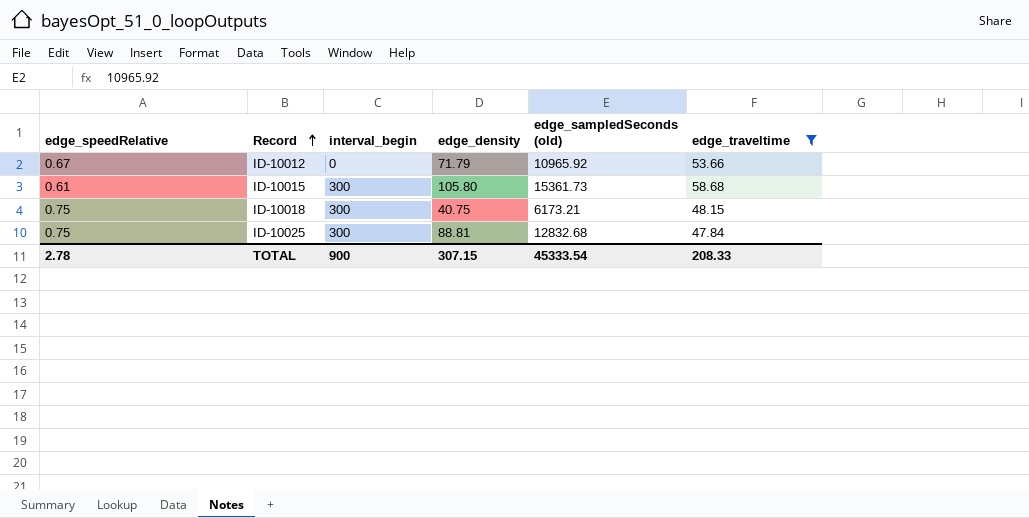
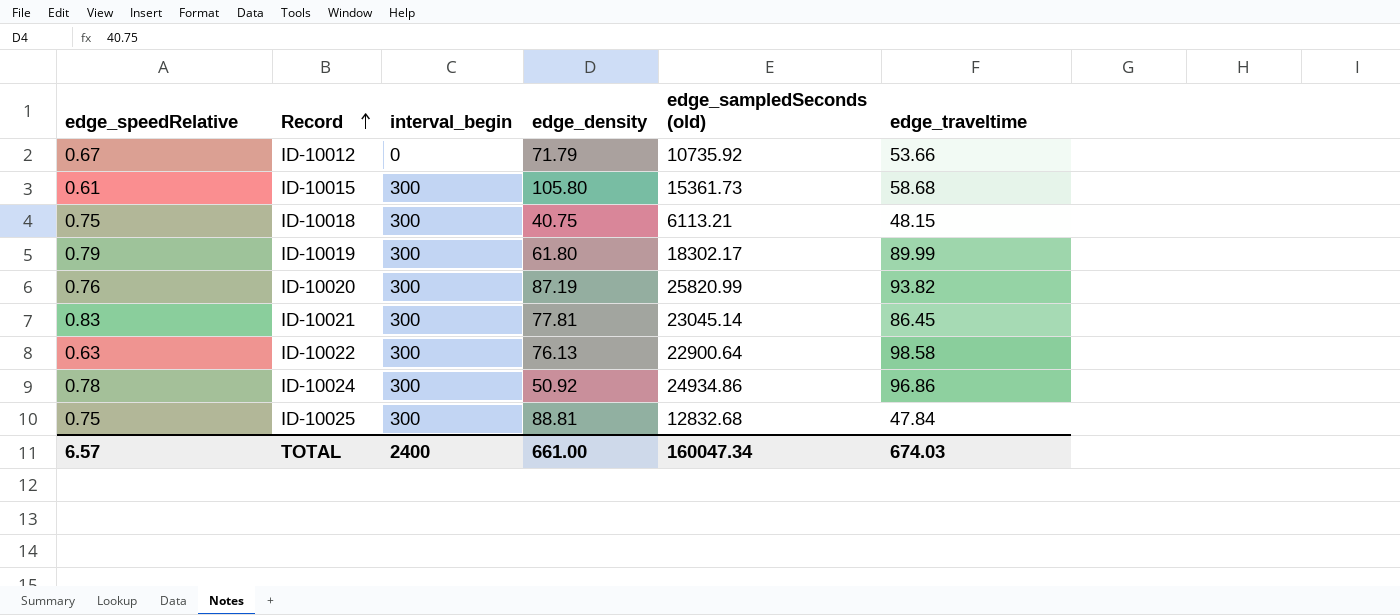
filter: edge_traveltime <= 58.68 -> none
ID-10012 | edge_sampledSeconds (old): 10965.92 -> 10735.92
ID-10018 | edge_sampledSeconds (old): 6173.21 -> 6113.21
TOTAL | edge_speedRelative: 2.78 -> 6.57
TOTAL | interval_begin: 900 -> 2400
TOTAL | edge_density: 307.15 -> 661.00
TOTAL | edge_sampledSeconds (old): 45333.54 -> 160047.34
TOTAL | edge_traveltime: 208.33 -> 674.03

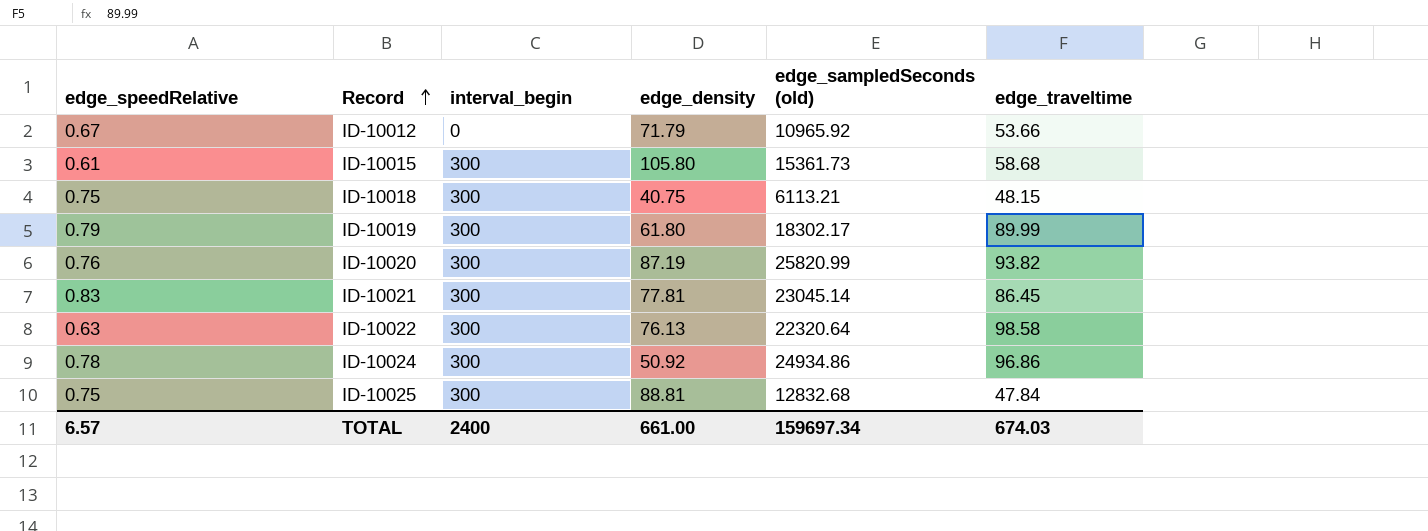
ID-10012 | edge_sampledSeconds (old): 10735.92 -> 10965.92
ID-10022 | edge_sampledSeconds (old): 22900.64 -> 22320.64
TOTAL | edge_sampledSeconds (old): 160047.34 -> 159697.34

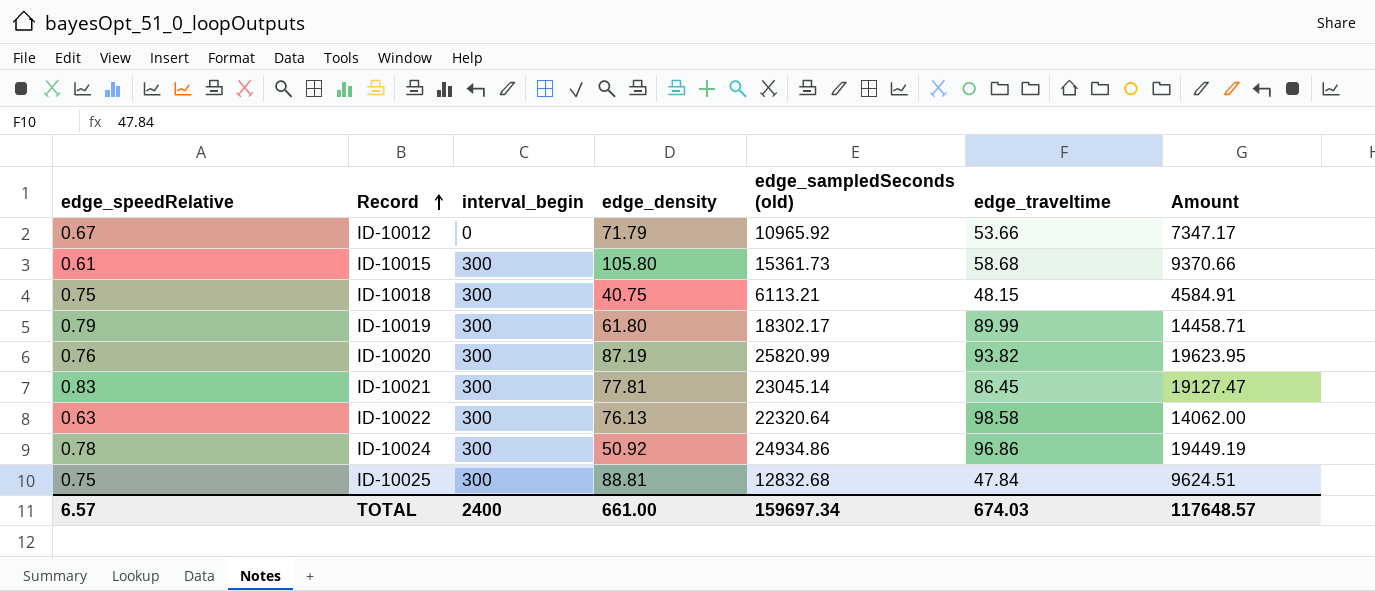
column Amount | formula: none -> [edge_speedRelative] * [edge_sampledSeconds (old)]

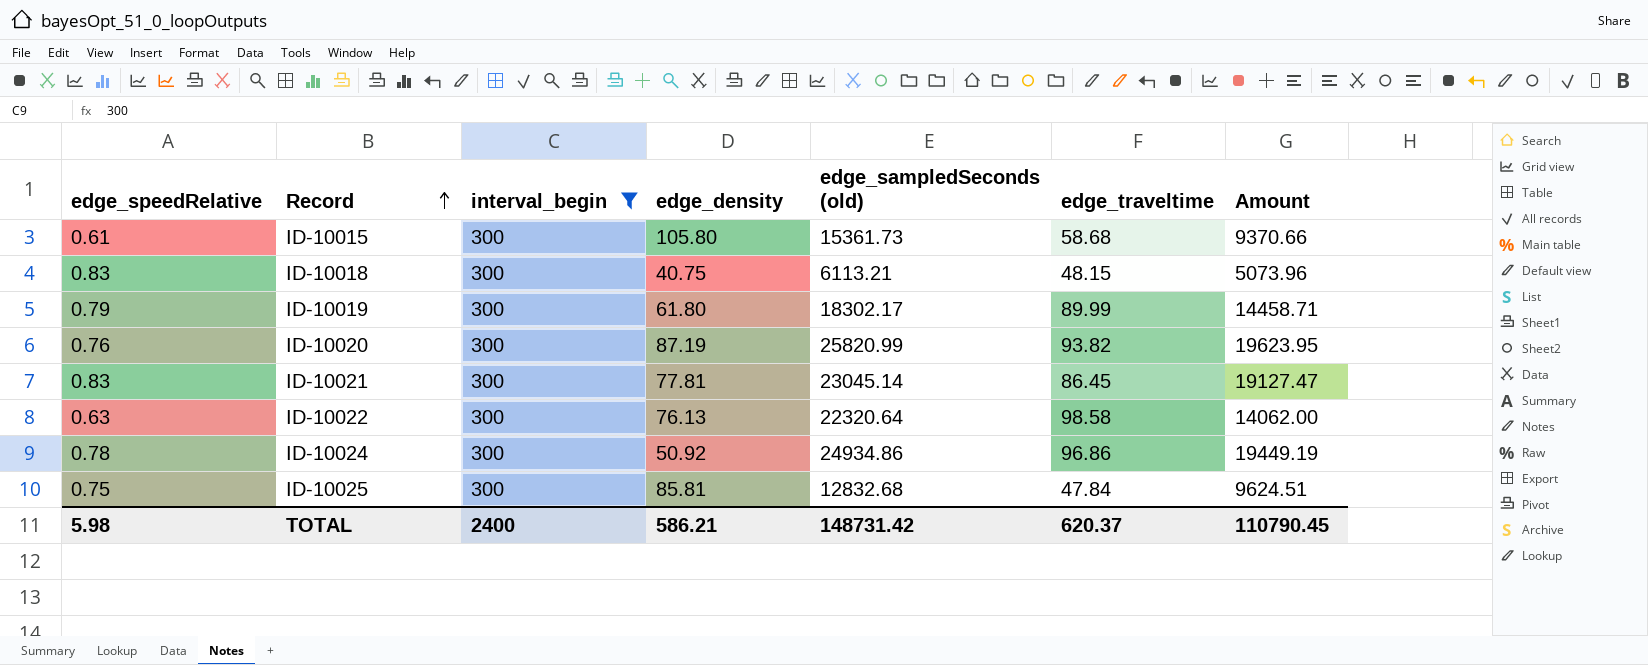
filter: none -> interval_begin = 300
ID-10018 | edge_speedRelative: 0.75 -> 0.83
ID-10018 | Amount: 4584.91 -> 5073.96
ID-10025 | edge_density: 88.81 -> 85.81
TOTAL | edge_speedRelative: 6.57 -> 5.98
TOTAL | edge_density: 661.00 -> 586.21
TOTAL | edge_sampledSeconds (old): 159697.34 -> 148731.42
TOTAL | edge_traveltime: 674.03 -> 620.37
TOTAL | Amount: 117648.57 -> 110790.45

